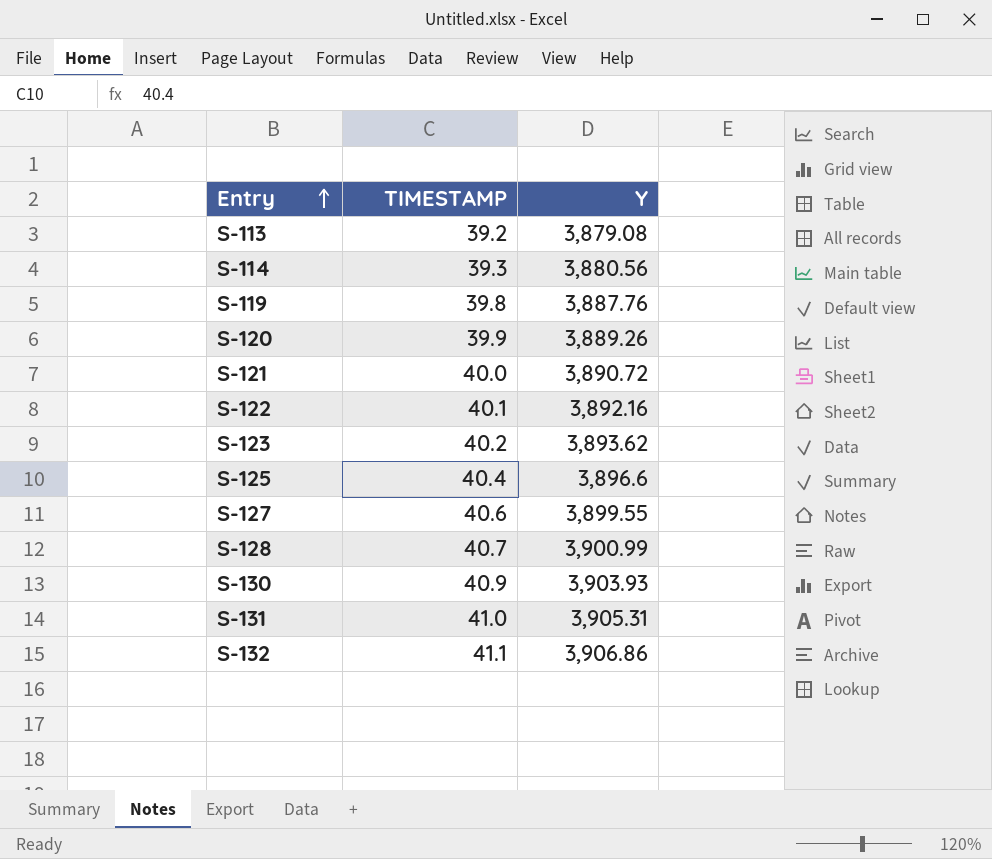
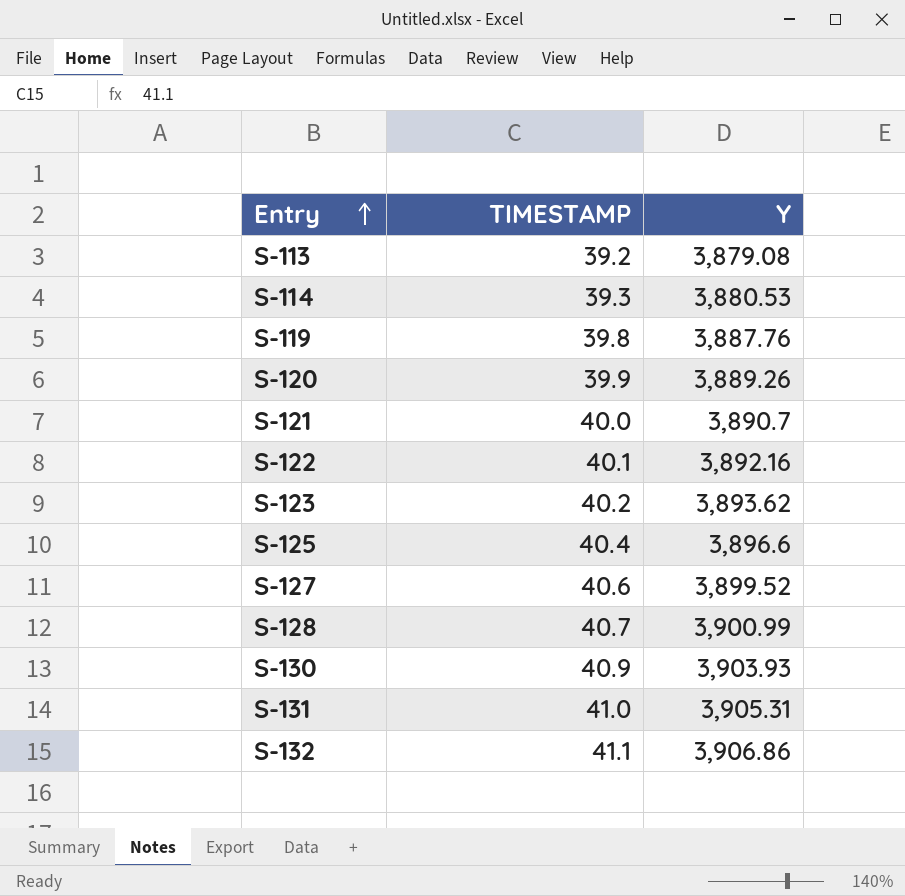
S-114 | Y: 3,880.56 -> 3,880.53
S-121 | Y: 3,890.72 -> 3,890.7
S-127 | Y: 3,899.55 -> 3,899.52

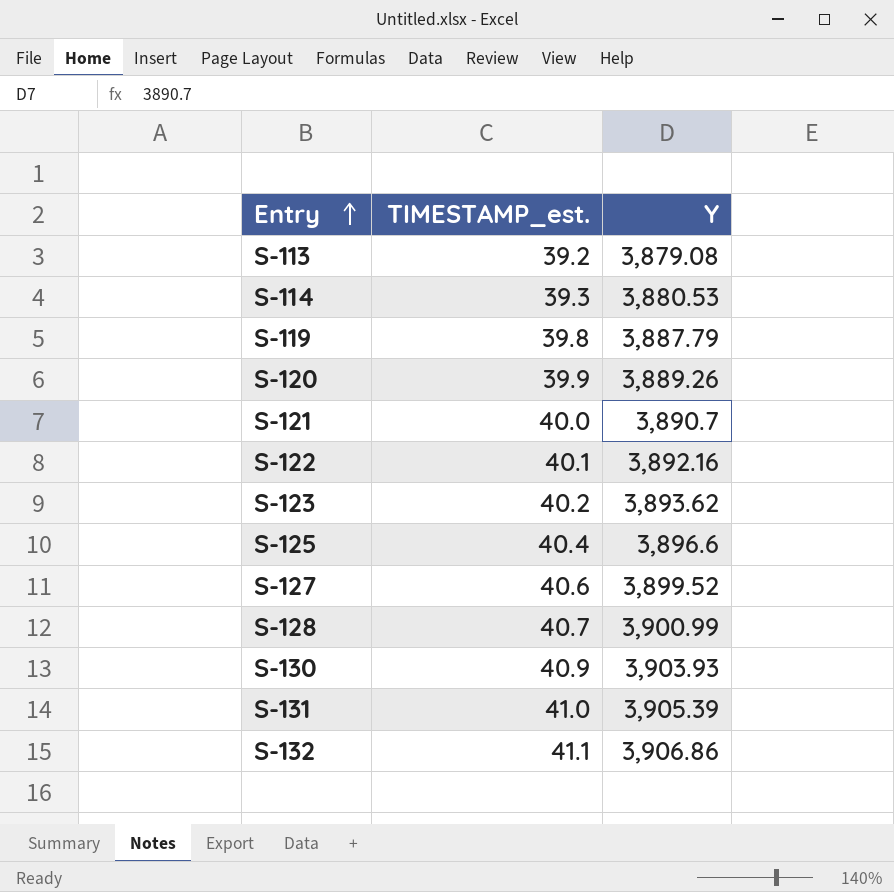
column name: TIMESTAMP -> TIMESTAMP_est.
S-119 | Y: 3,887.76 -> 3,887.79
S-131 | Y: 3,905.31 -> 3,905.39

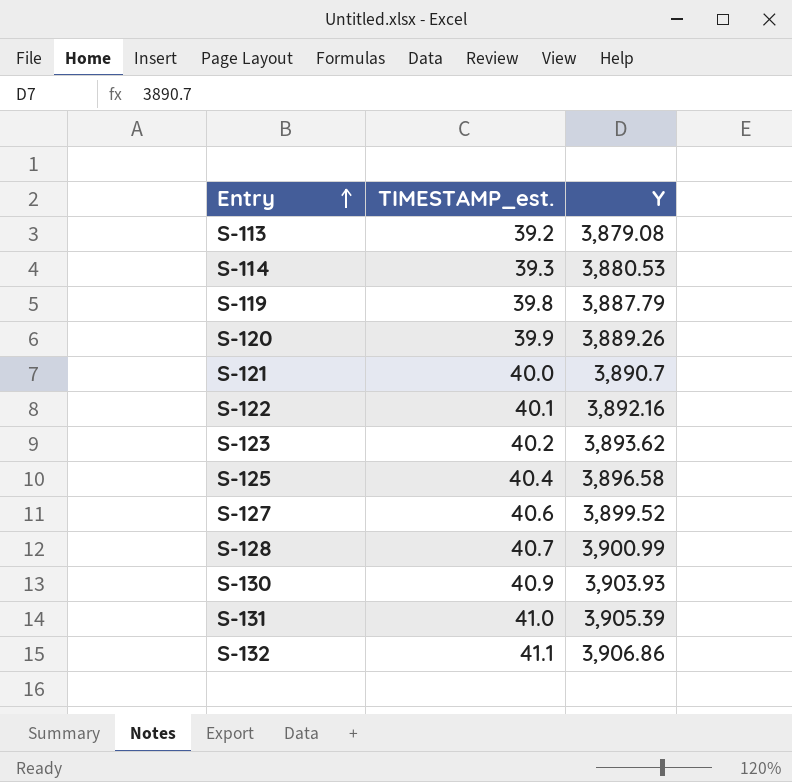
S-125 | Y: 3,896.6 -> 3,896.58

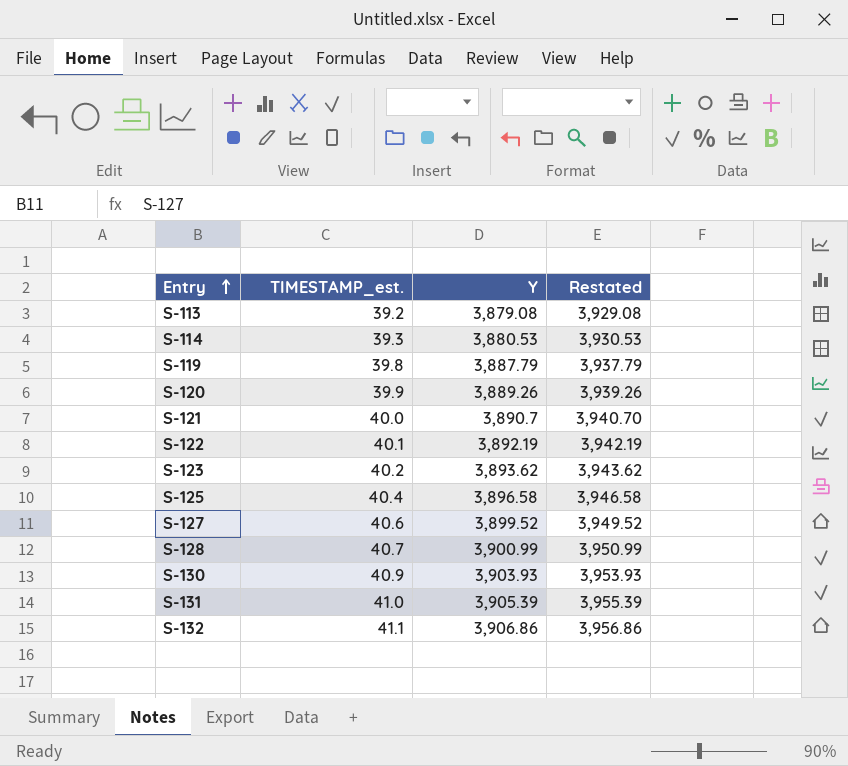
column Restated | formula: none -> [Y] + 50
S-122 | Y: 3,892.16 -> 3,892.19

